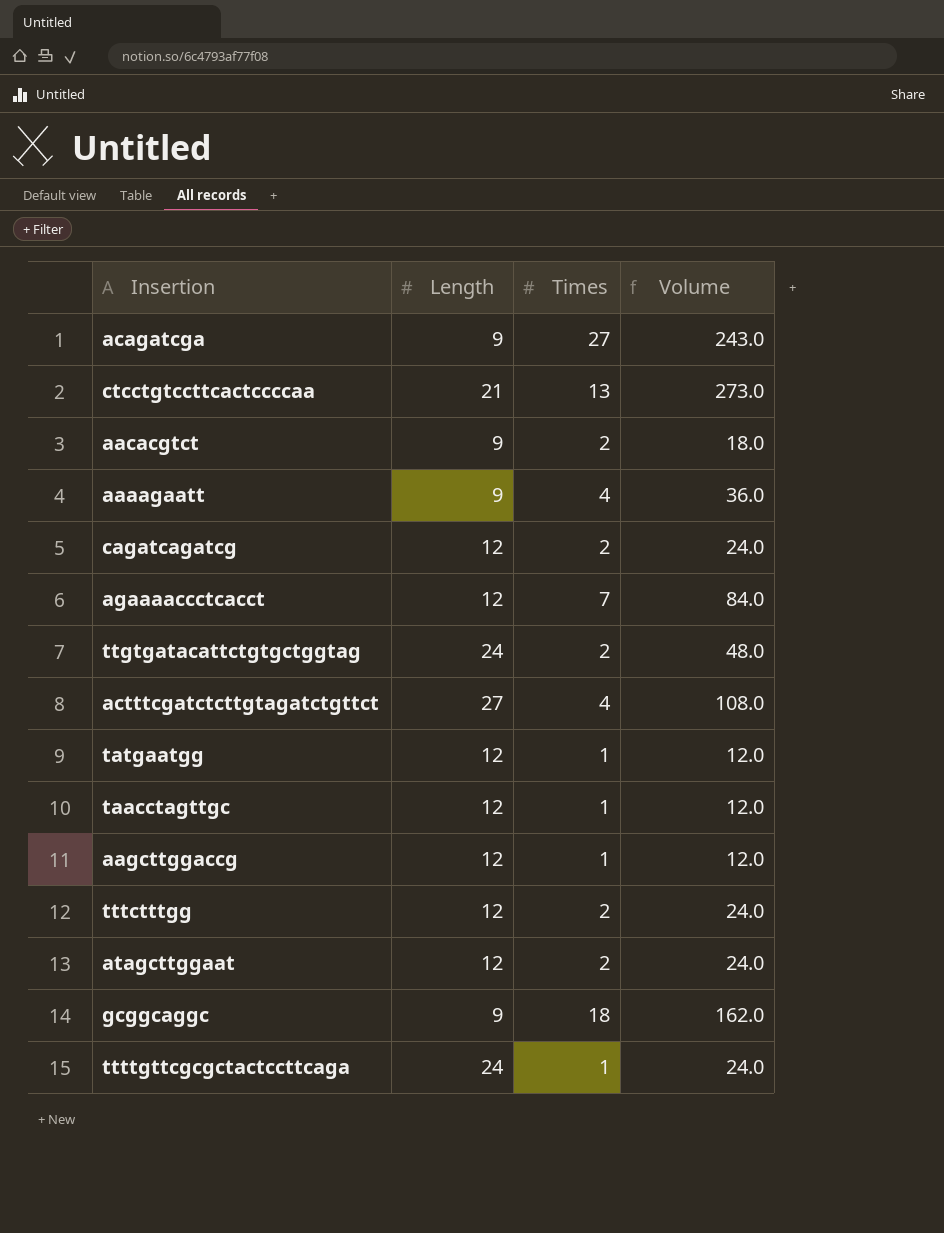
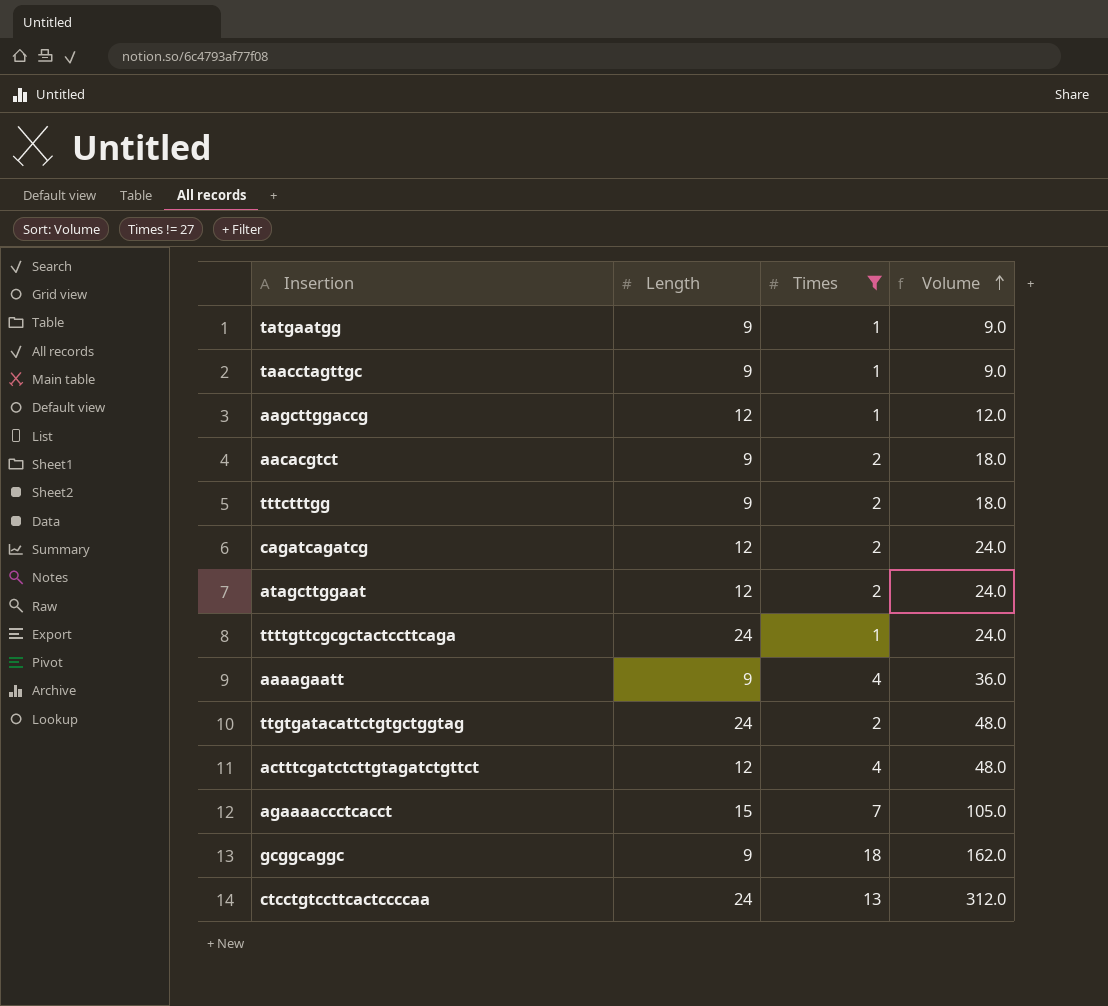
filter: none -> Times != 27
row order: none -> Volume ascending
tatgaatgg | Length: 12 -> 9
tatgaatgg | Volume: 12.0 -> 9.0
taacctagttgc | Length: 12 -> 9
taacctagttgc | Volume: 12.0 -> 9.0
tttctttgg | Length: 12 -> 9
tttctttgg | Volume: 24.0 -> 18.0
actttcgatctcttgtagatctgttct | Length: 27 -> 12
actttcgatctcttgtagatctgttct | Volume: 108.0 -> 48.0
agaaaaccctcacct | Length: 12 -> 15
agaaaaccctcacct | Volume: 84.0 -> 105.0
ctcctgtccttcactccccaa | Length: 21 -> 24
ctcctgtccttcactccccaa | Volume: 273.0 -> 312.0

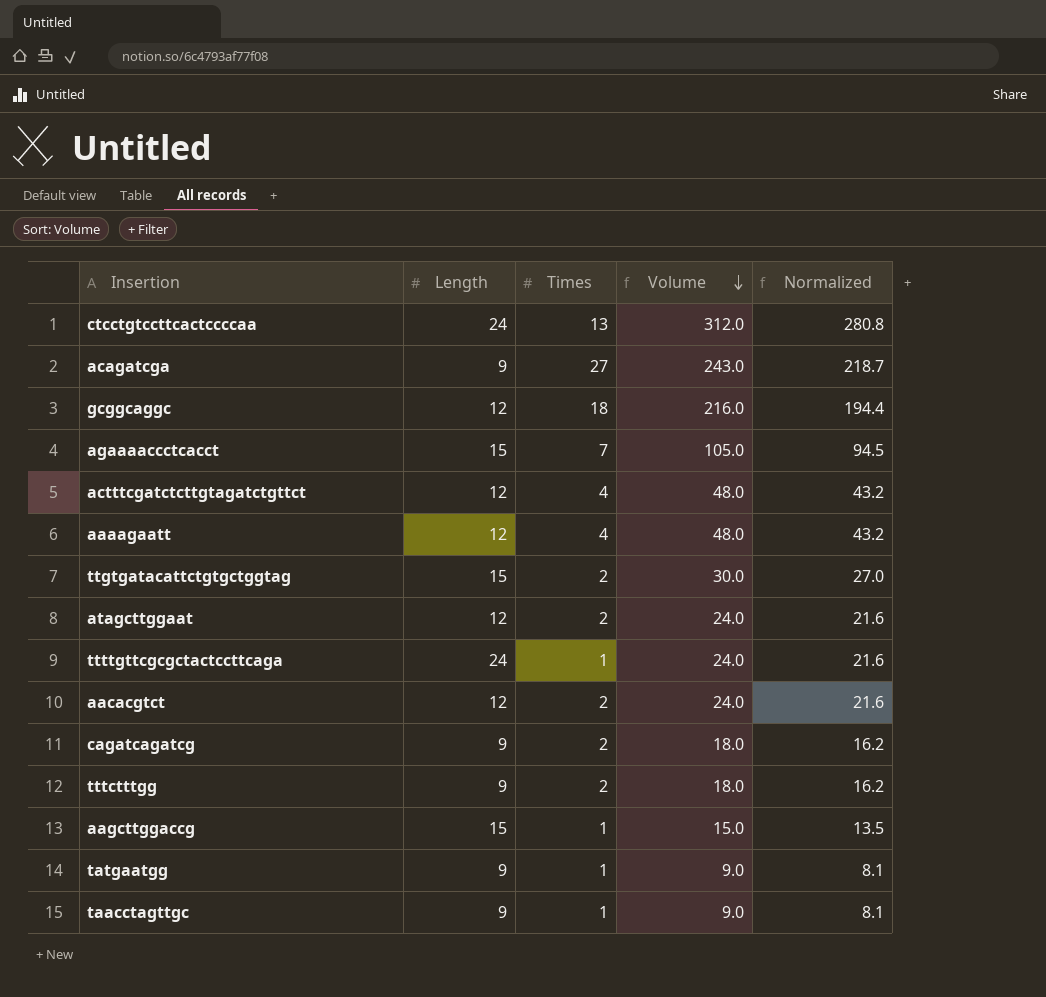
filter: Times != 27 -> none
row order: Volume ascending -> Volume descending
column Normalized | formula: none -> [Volume] * 0.9
gcggcaggc | Length: 9 -> 12
gcggcaggc | Volume: 162.0 -> 216.0
aaaagaatt | Length: 9 -> 12
aaaagaatt | Volume: 36.0 -> 48.0
ttgtgatacattctgtgctggtag | Length: 24 -> 15
ttgtgatacattctgtgctggtag | Volume: 48.0 -> 30.0
aacacgtct | Length: 9 -> 12
aacacgtct | Volume: 18.0 -> 24.0
cagatcagatcg | Length: 12 -> 9
cagatcagatcg | Volume: 24.0 -> 18.0
aagcttggaccg | Length: 12 -> 15
aagcttggaccg | Volume: 12.0 -> 15.0

